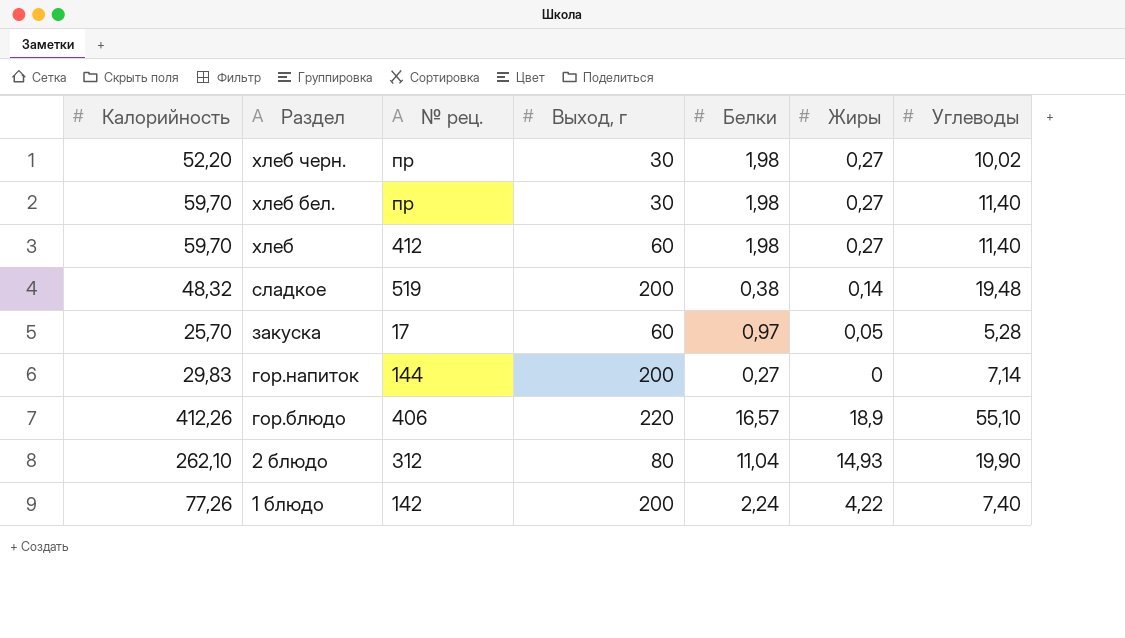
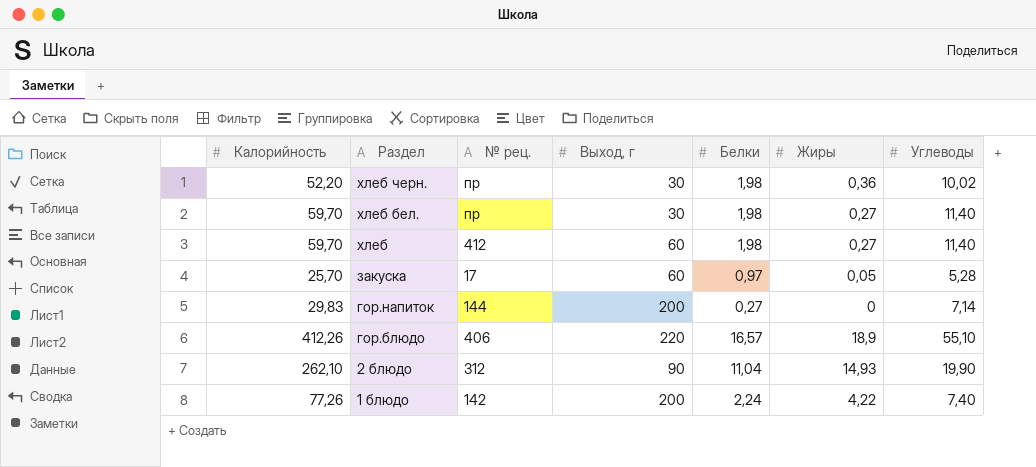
row сладкое: 48,32 | 519 | 200 | 0,38 | 0,14 | 19,48 -> none
хлеб черн. | Жиры: 0,27 -> 0,36
2 блюдо | Выход, г: 80 -> 90

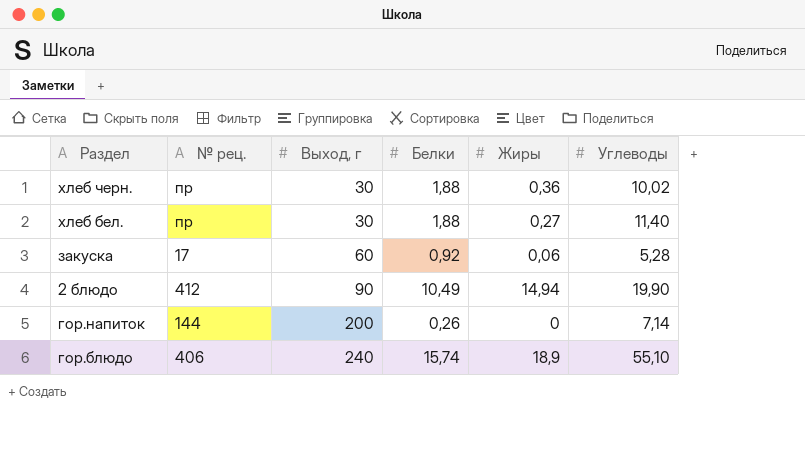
row order: Раздел descending -> Выход, г ascending
column Калорийность | position: 1 -> none
row хлеб: 59,70 | 412 | 60 | 1,98 | 0,27 | 11,40 -> none
row 1 блюдо: 77,26 | 142 | 200 | 2,24 | 4,22 | 7,40 -> none
хлеб черн. | Белки: 1,98 -> 1,88
хлеб бел. | Белки: 1,98 -> 1,88
закуска | Белки: 0,97 -> 0,92
закуска | Жиры: 0,05 -> 0,06
2 блюдо | № рец.: 312 -> 412
2 блюдо | Белки: 11,04 -> 10,49
2 блюдо | Жиры: 14,93 -> 14,94
гор.напиток | Белки: 0,27 -> 0,26
гор.блюдо | Выход, г: 220 -> 240
гор.блюдо | Белки: 16,57 -> 15,74

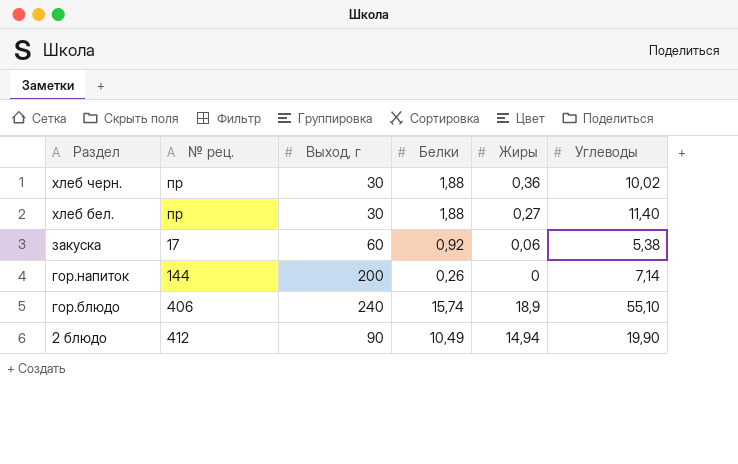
row order: Выход, г ascending -> Раздел descending
закуска | Углеводы: 5,28 -> 5,38

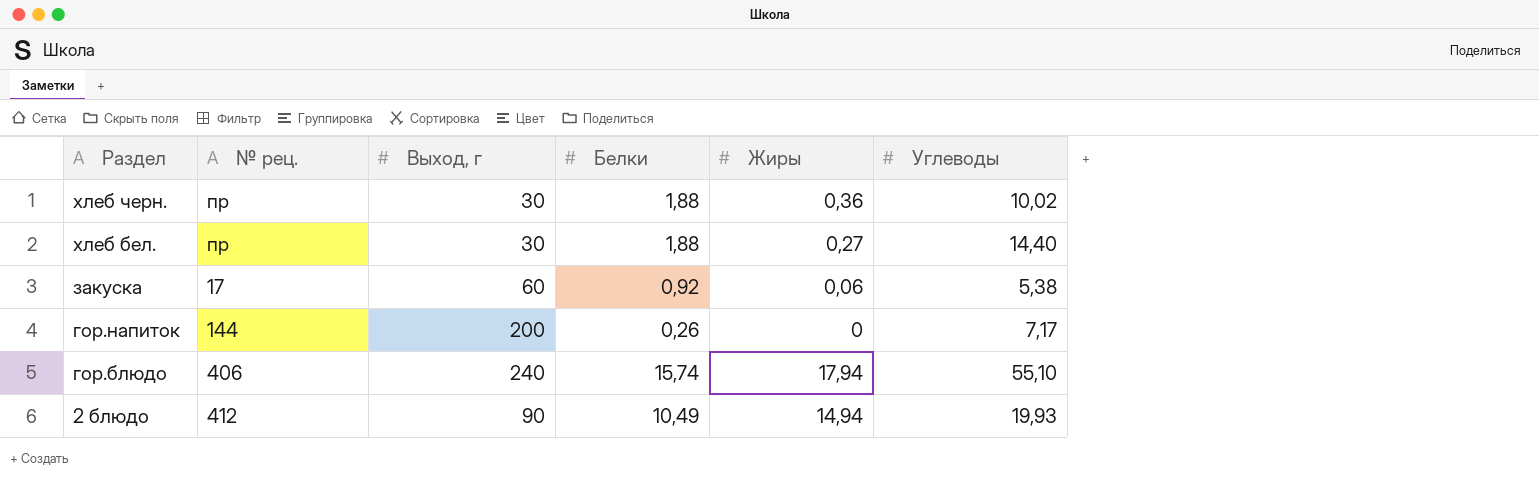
хлеб бел. | Углеводы: 11,40 -> 14,40
гор.напиток | Углеводы: 7,14 -> 7,17
гор.блюдо | Жиры: 18,9 -> 17,94
2 блюдо | Углеводы: 19,90 -> 19,93

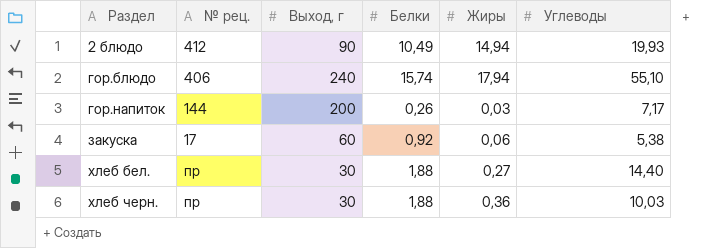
row order: Раздел descending -> Раздел ascending
гор.напиток | Жиры: 0 -> 0,03
хлеб черн. | Углеводы: 10,02 -> 10,03

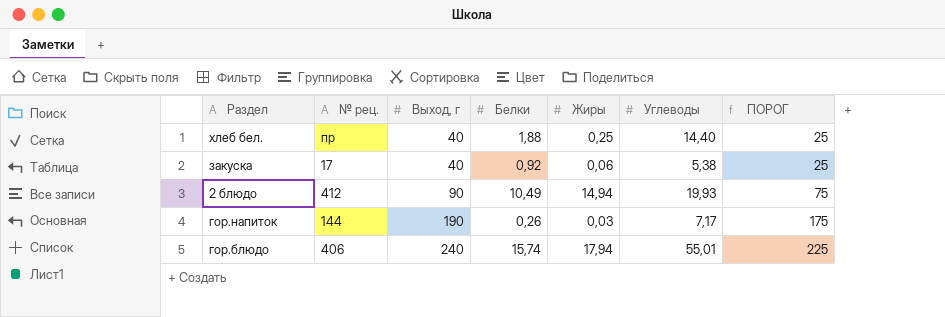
row order: Раздел ascending -> Выход, г ascending
column ПОРОГ | formula: none -> [Выход, г] - 15
row хлеб черн.: пр | 30 | 1,88 | 0,36 | 10,03 -> none
хлеб бел. | Выход, г: 30 -> 40
хлеб бел. | Жиры: 0,27 -> 0,25
закуска | Выход, г: 60 -> 40
гор.напиток | Выход, г: 200 -> 190
гор.блюдо | Углеводы: 55,10 -> 55,01

